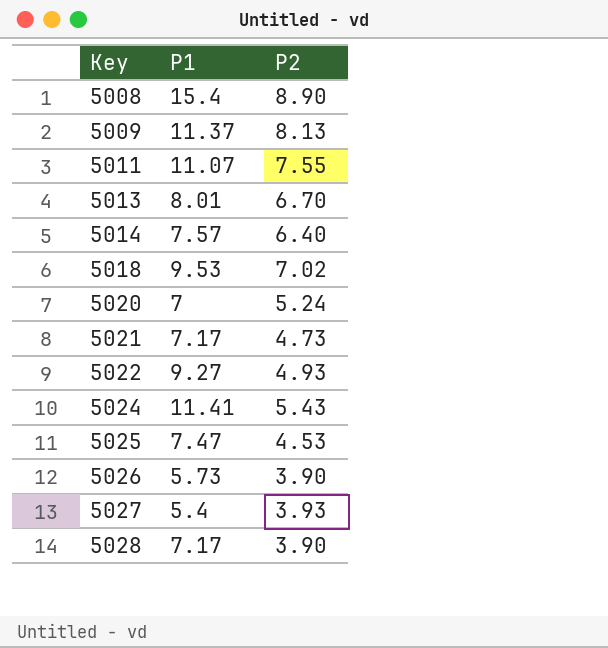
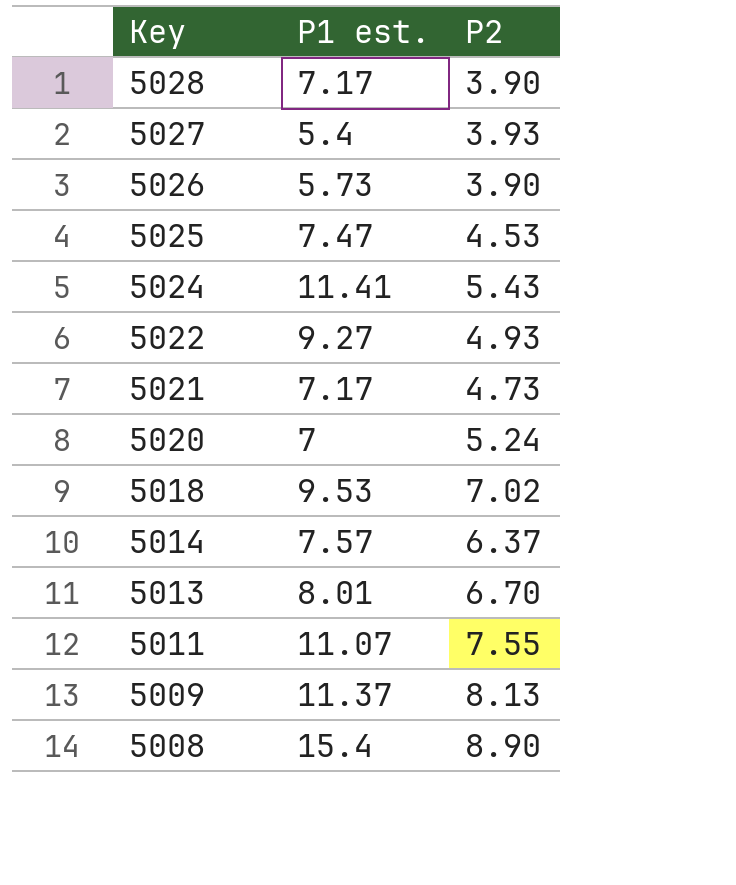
row order: Key ascending -> Key descending
column name: P1 -> P1 est.
5014 | P2: 6.40 -> 6.37

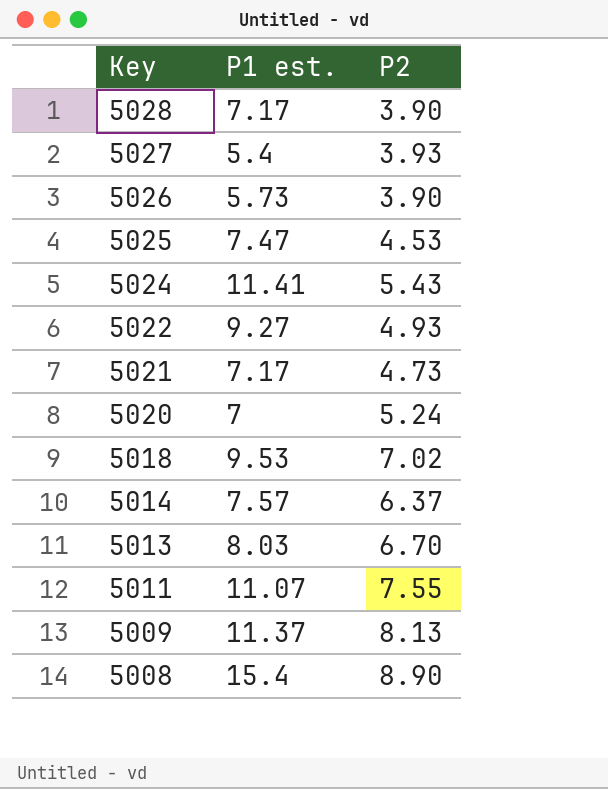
5013 | P1 est.: 8.01 -> 8.03

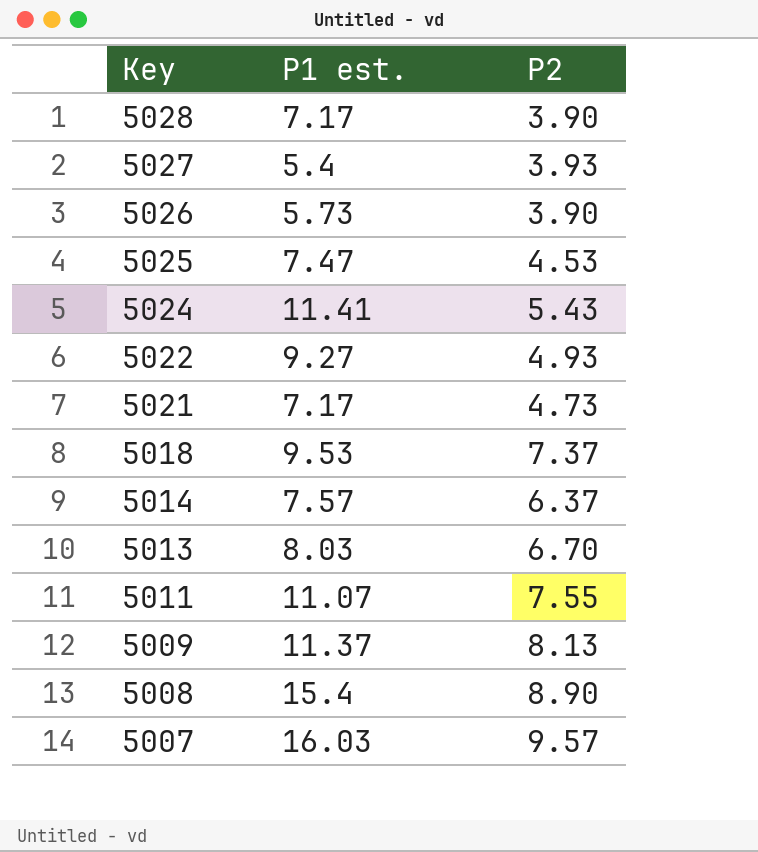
row 5020: 7 | 5.24 -> none
5018 | P2: 7.02 -> 7.37
row 5007: none -> 16.03 | 9.57

